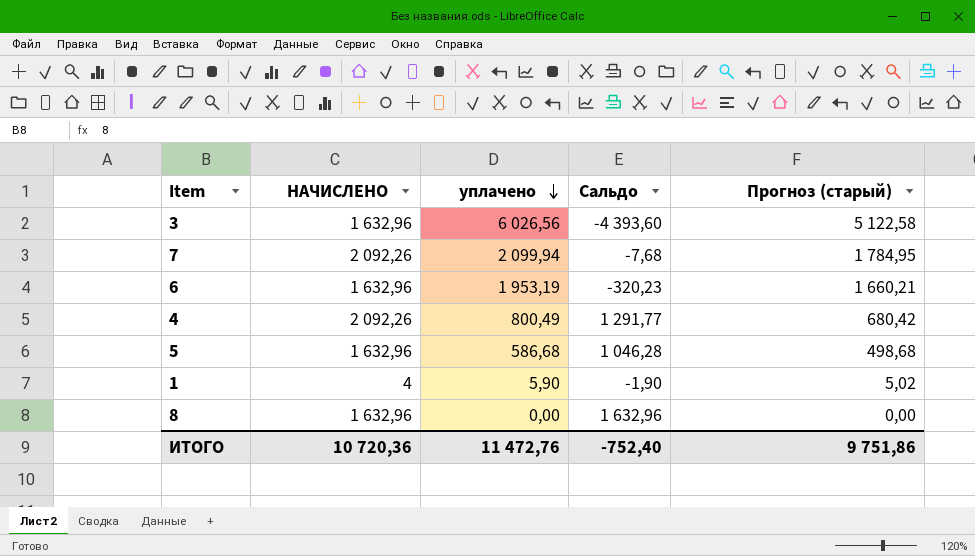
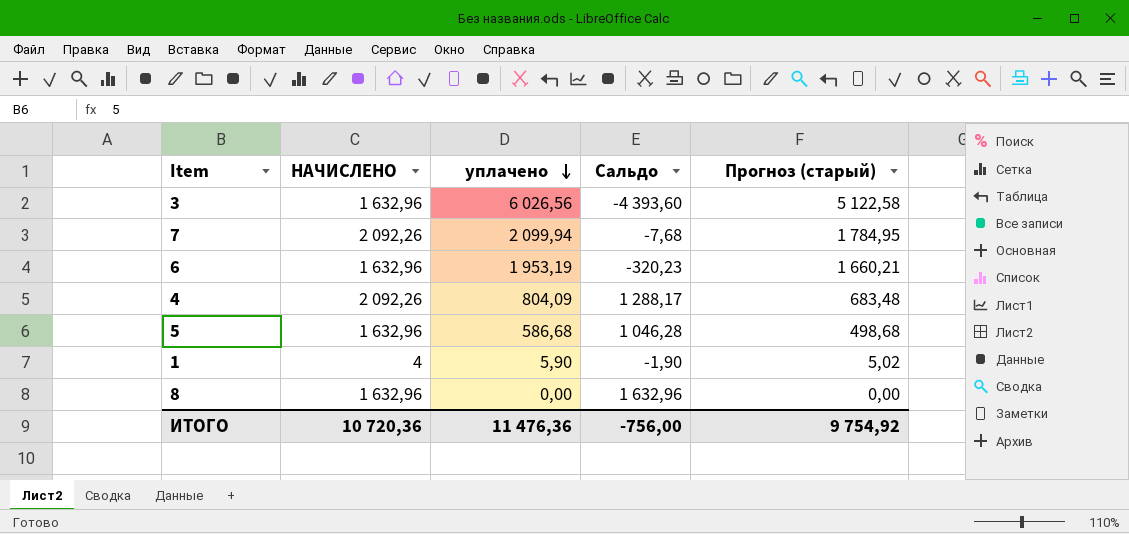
4 | уплачено: 800,49 -> 804,09
4 | Сальдо: 1 291,77 -> 1 288,17
4 | Прогноз (старый): 680,42 -> 683,48
ИТОГО | уплачено: 11 472,76 -> 11 476,36
ИТОГО | Сальдо: -752,40 -> -756,00
ИТОГО | Прогноз (старый): 9 751,86 -> 9 754,92

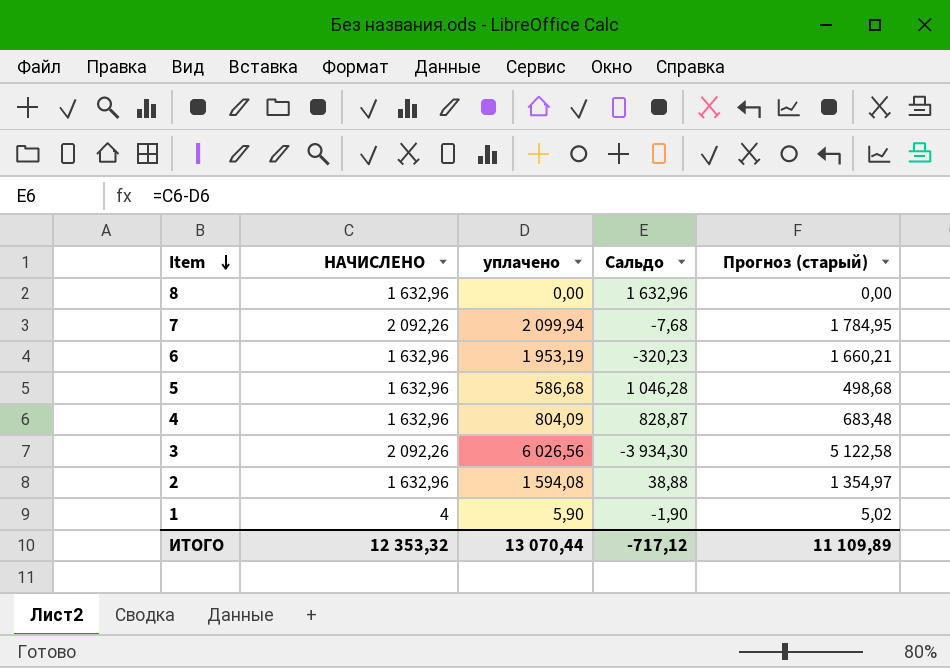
row order: уплачено descending -> Item descending
4 | НАЧИСЛЕНО: 2 092,26 -> 1 632,96
4 | Сальдо: 1 288,17 -> 828,87
3 | НАЧИСЛЕНО: 1 632,96 -> 2 092,26
3 | Сальдо: -4 393,60 -> -3 934,30
row 2: none -> 1 632,96 | 1 594,08 | 38,88 | 1 354,97
ИТОГО | НАЧИСЛЕНО: 10 720,36 -> 12 353,32
ИТОГО | уплачено: 11 476,36 -> 13 070,44
ИТОГО | Сальдо: -756,00 -> -717,12
ИТОГО | Прогноз (старый): 9 754,92 -> 11 109,89

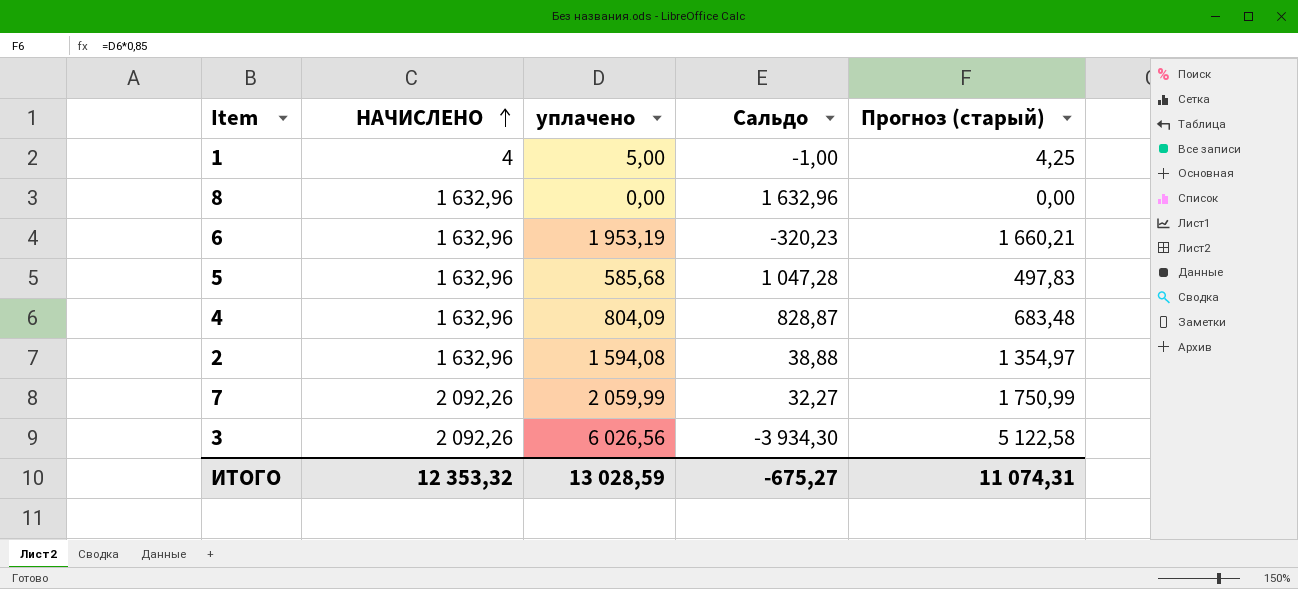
row order: Item descending -> НАЧИСЛЕНО ascending
1 | уплачено: 5,90 -> 5,00
1 | Сальдо: -1,90 -> -1,00
1 | Прогноз (старый): 5,02 -> 4,25
5 | уплачено: 586,68 -> 585,68
5 | Сальдо: 1 046,28 -> 1 047,28
5 | Прогноз (старый): 498,68 -> 497,83
7 | уплачено: 2 099,94 -> 2 059,99
7 | Сальдо: -7,68 -> 32,27
7 | Прогноз (старый): 1 784,95 -> 1 750,99
ИТОГО | уплачено: 13 070,44 -> 13 028,59
ИТОГО | Сальдо: -717,12 -> -675,27
ИТОГО | Прогноз (старый): 11 109,89 -> 11 074,31

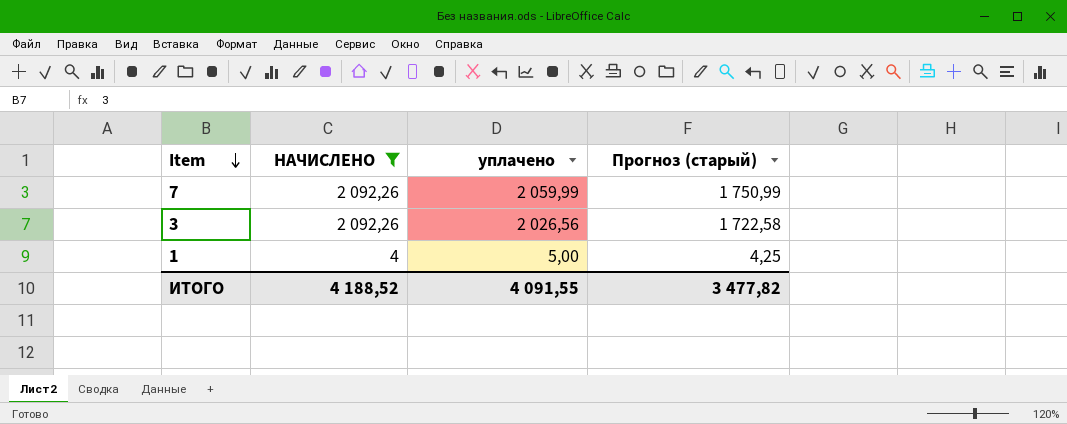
filter: none -> НАЧИСЛЕНО != 1 632,96
row order: НАЧИСЛЕНО ascending -> Item descending
column Сальдо | formula: [НАЧИСЛЕНО] - [уплачено] -> none
3 | уплачено: 6 026,56 -> 2 026,56
3 | Прогноз (старый): 5 122,58 -> 1 722,58
ИТОГО | НАЧИСЛЕНО: 12 353,32 -> 4 188,52
ИТОГО | уплачено: 13 028,59 -> 4 091,55
ИТОГО | Прогноз (старый): 11 074,31 -> 3 477,82

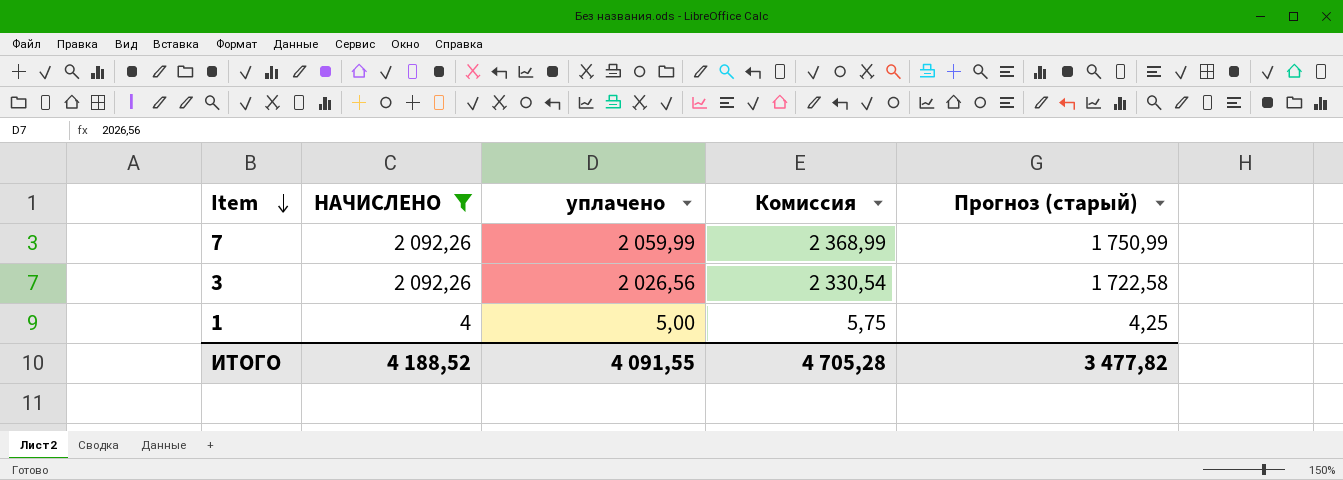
column Комиссия | formula: none -> [уплачено] * 1,15

